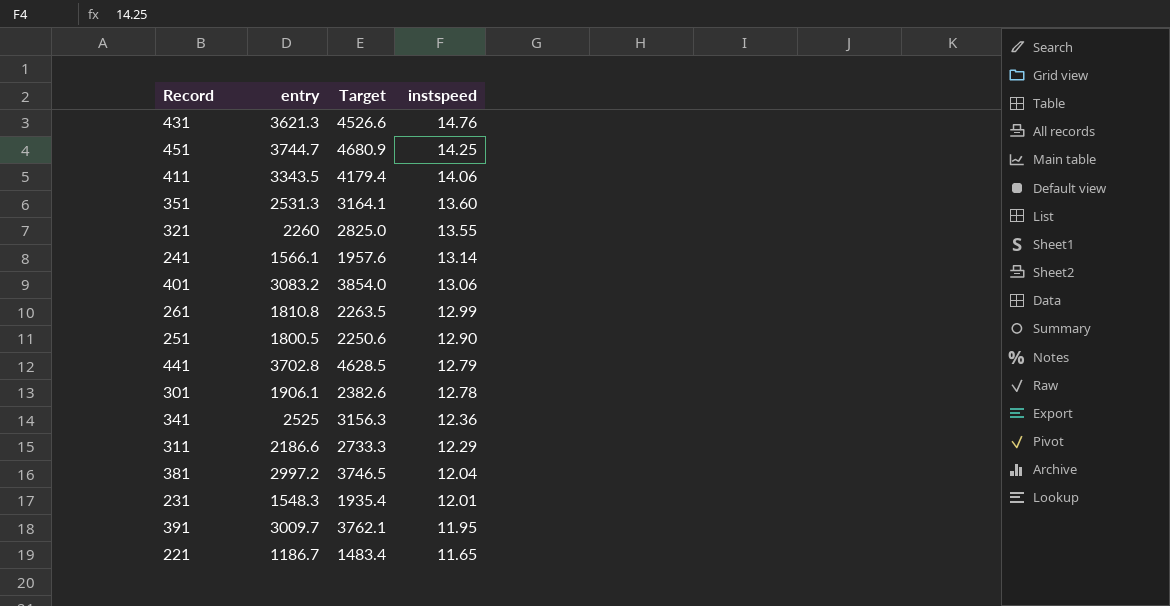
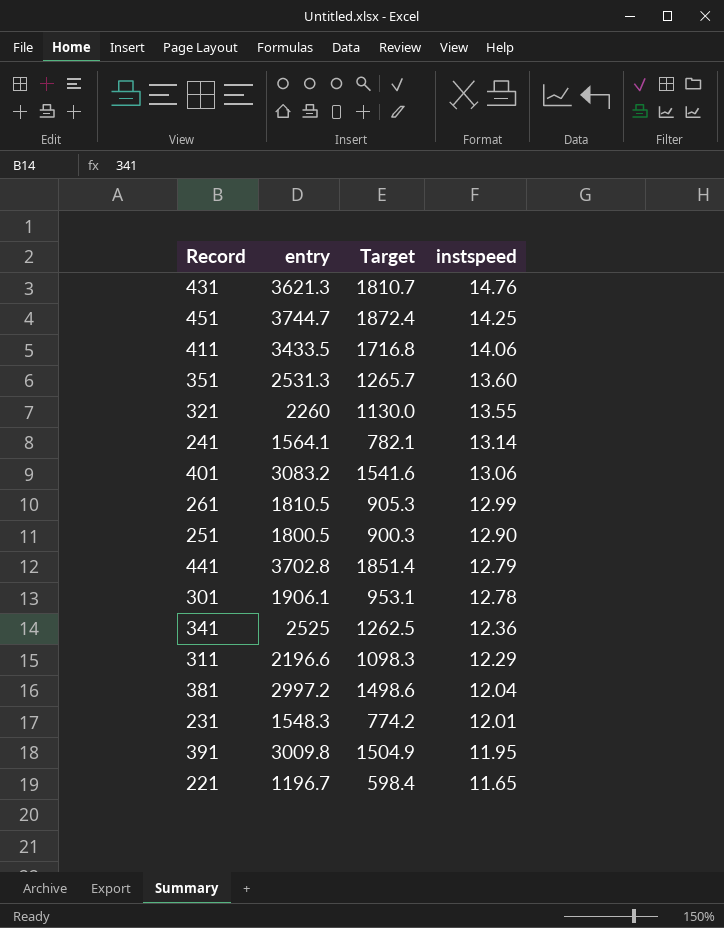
column Target | formula: [entry] * 1.25 -> [entry] * 0.5
411 | entry: 3343.5 -> 3433.5
241 | entry: 1566.1 -> 1564.1
261 | entry: 1810.8 -> 1810.5
311 | entry: 2186.6 -> 2196.6
391 | entry: 3009.7 -> 3009.8
221 | entry: 1186.7 -> 1196.7

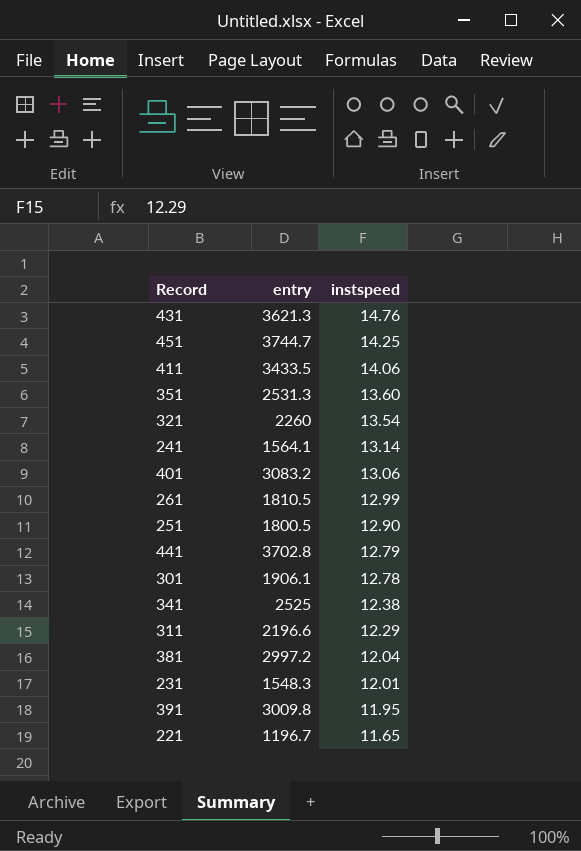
column Target | formula: [entry] * 0.5 -> none
321 | instspeed: 13.55 -> 13.54
341 | instspeed: 12.36 -> 12.38

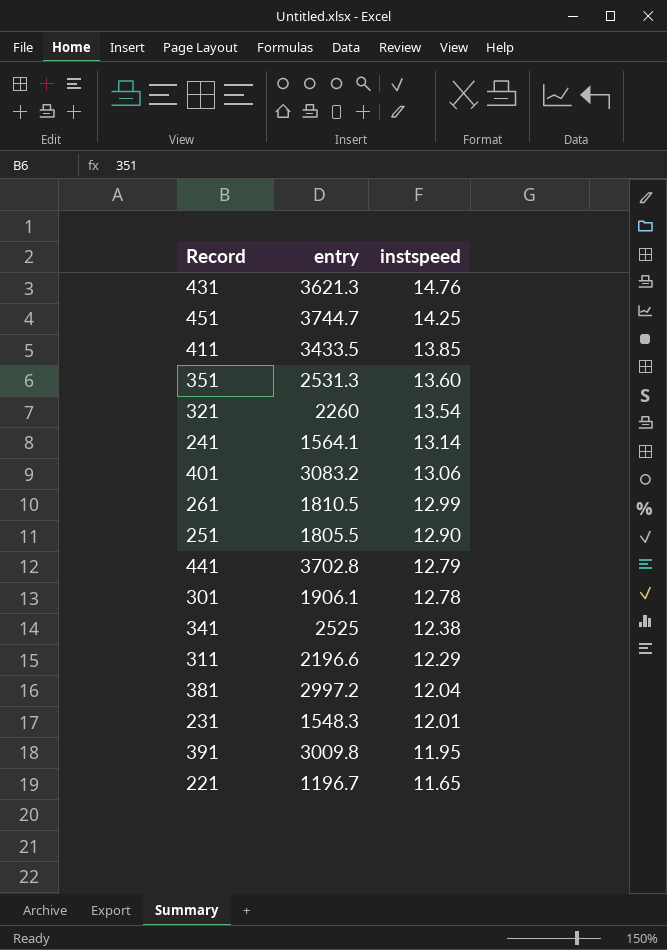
411 | instspeed: 14.06 -> 13.85
251 | entry: 1800.5 -> 1805.5

